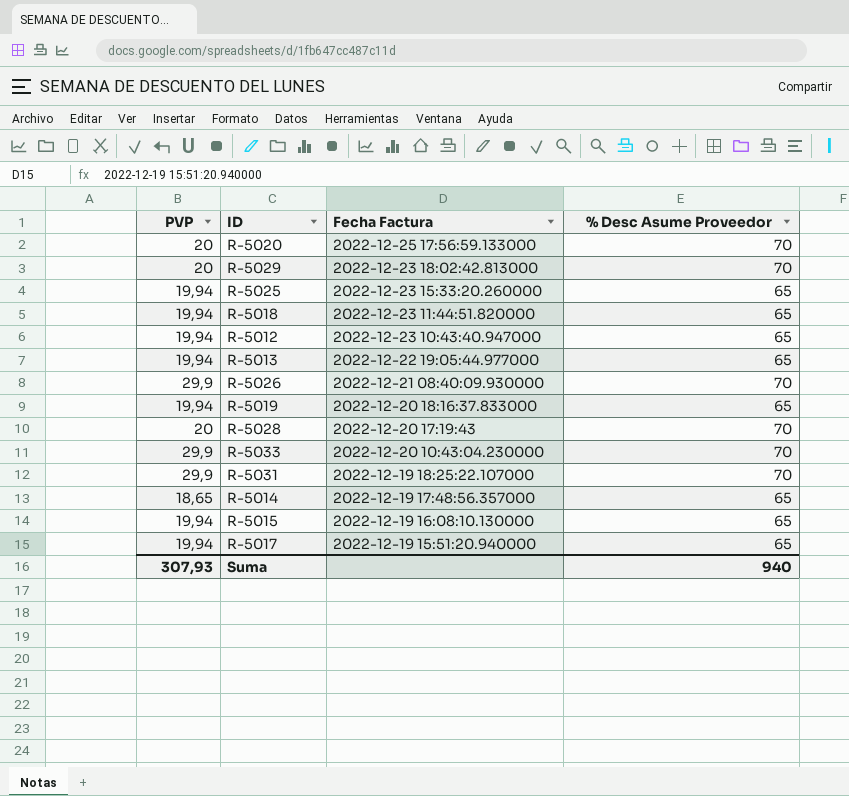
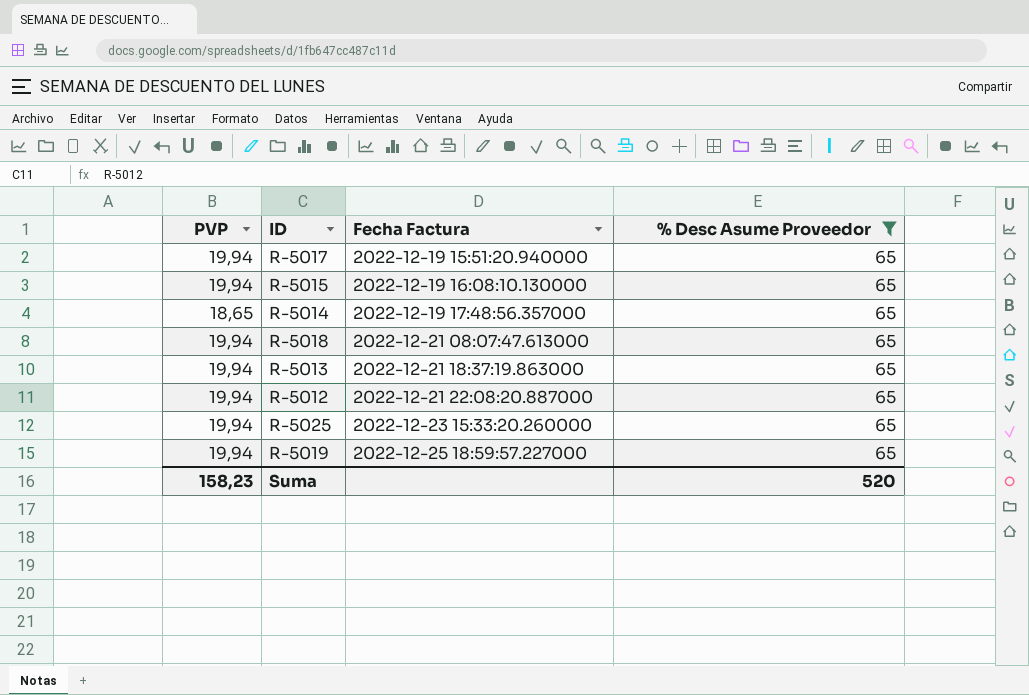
filter: none -> % Desc Asume Proveedor = 65
row order: Fecha Factura descending -> Fecha Factura ascending
R-5018 | Fecha Factura: 2022-12-23 11:44:51.820000 -> 2022-12-21 08:07:47.613000
R-5013 | Fecha Factura: 2022-12-22 19:05:44.977000 -> 2022-12-21 18:37:19.863000
R-5012 | Fecha Factura: 2022-12-23 10:43:40.947000 -> 2022-12-21 22:08:20.887000
R-5019 | Fecha Factura: 2022-12-20 18:16:37.833000 -> 2022-12-25 18:59:57.227000
Suma | PVP: 307,93 -> 158,23
Suma | % Desc Asume Proveedor: 940 -> 520

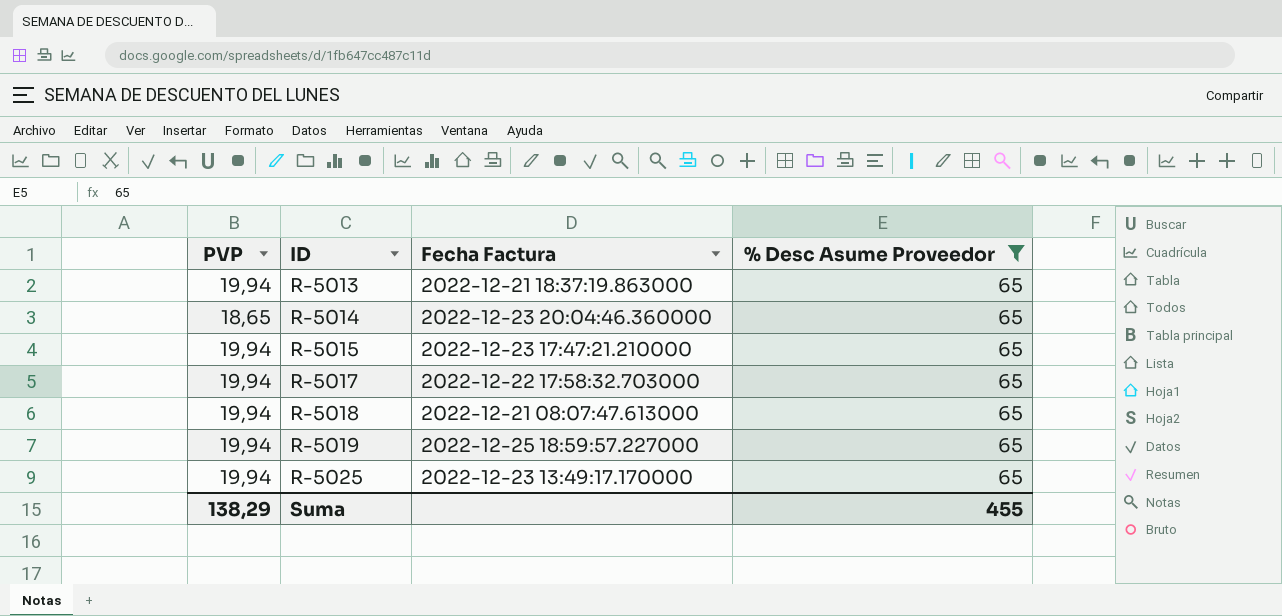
row order: Fecha Factura ascending -> ID ascending
row R-5012: 19,94 | 2022-12-21 22:08:20.887000 | 65 -> none
R-5014 | Fecha Factura: 2022-12-19 17:48:56.357000 -> 2022-12-23 20:04:46.360000
R-5015 | Fecha Factura: 2022-12-19 16:08:10.130000 -> 2022-12-23 17:47:21.210000
R-5017 | Fecha Factura: 2022-12-19 15:51:20.940000 -> 2022-12-22 17:58:32.703000
R-5025 | Fecha Factura: 2022-12-23 15:33:20.260000 -> 2022-12-23 13:49:17.170000
Suma | PVP: 158,23 -> 138,29
Suma | % Desc Asume Proveedor: 520 -> 455

